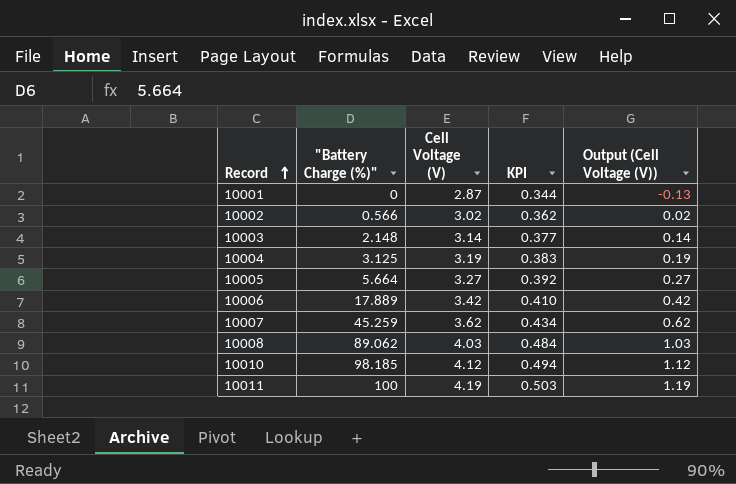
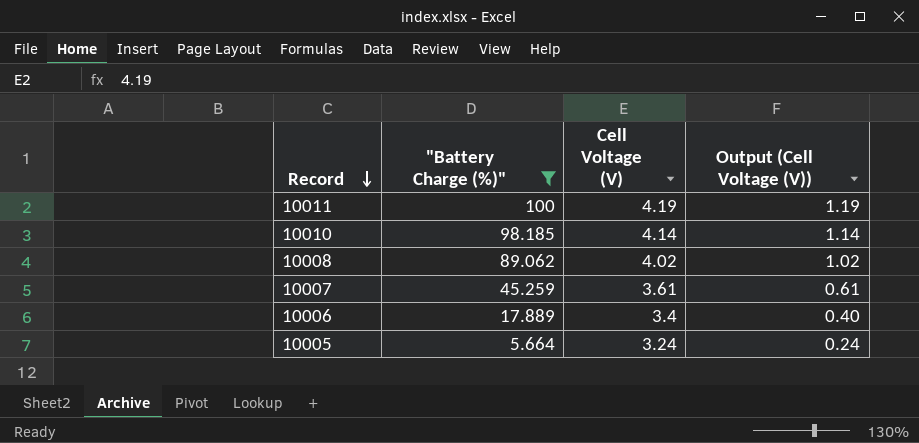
filter: none -> "Battery Charge (%)" >= 5.664
row order: Record ascending -> Record descending
column KPI | formula: [Cell Voltage (V)] * 0.12 -> none
10010 | Cell Voltage (V): 4.12 -> 4.14
10010 | Output (Cell Voltage (V)): 1.12 -> 1.14
10008 | Cell Voltage (V): 4.03 -> 4.02
10008 | Output (Cell Voltage (V)): 1.03 -> 1.02
10007 | Cell Voltage (V): 3.62 -> 3.61
10007 | Output (Cell Voltage (V)): 0.62 -> 0.61
10006 | Cell Voltage (V): 3.42 -> 3.4
10006 | Output (Cell Voltage (V)): 0.42 -> 0.40
10005 | Cell Voltage (V): 3.27 -> 3.24
10005 | Output (Cell Voltage (V)): 0.27 -> 0.24

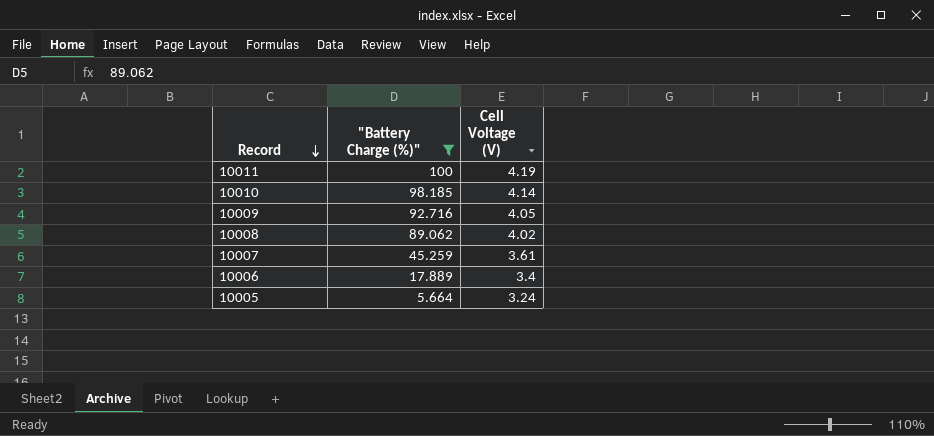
column Output (Cell Voltage (V)) | formula: [Cell Voltage (V)] - 3 -> none
row 10009: none -> 92.716 | 4.05

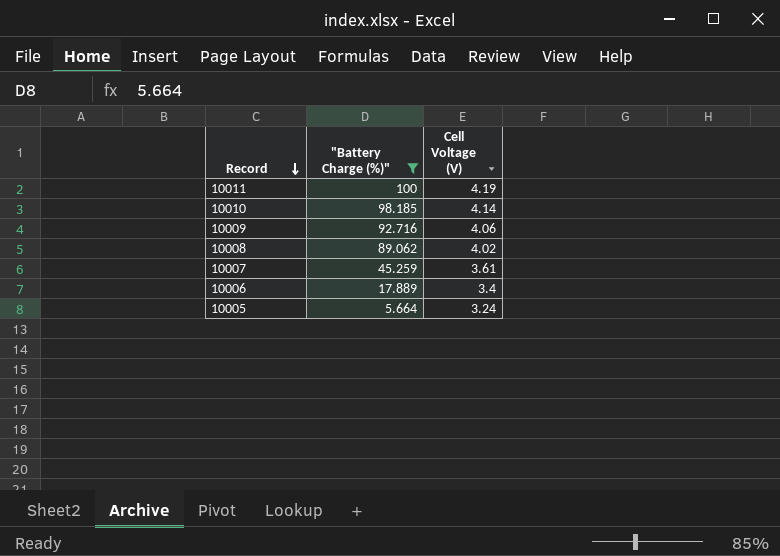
10009 | Cell Voltage (V): 4.05 -> 4.06

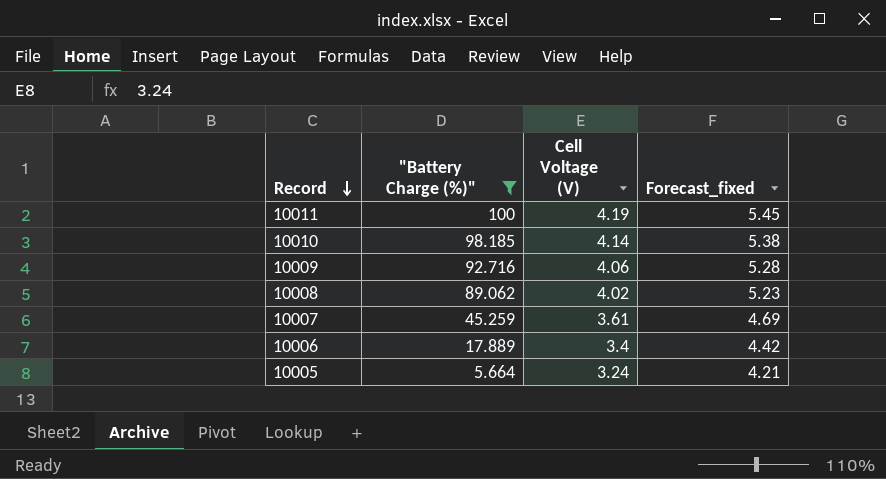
column Forecast_fixed | formula: none -> [Cell Voltage (V)] * 1.3

